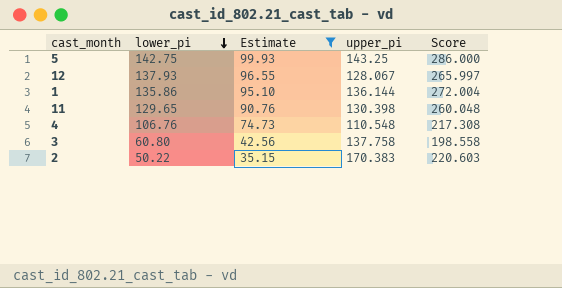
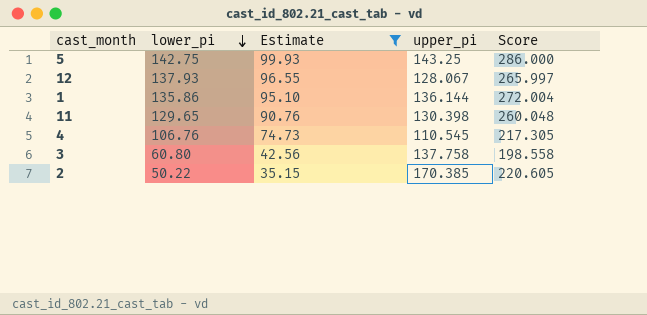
4 | upper_pi: 110.548 -> 110.545
4 | Score: 217.308 -> 217.305
2 | upper_pi: 170.383 -> 170.385
2 | Score: 220.603 -> 220.605

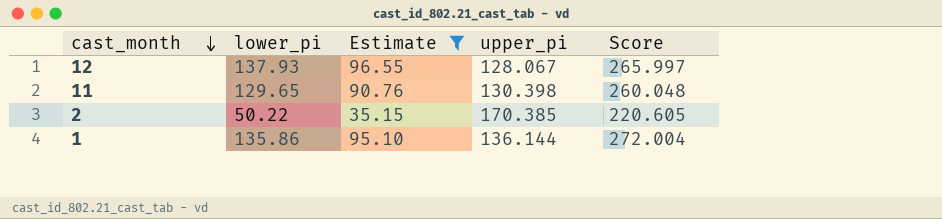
row order: lower_pi descending -> cast_month descending
row 5: 142.75 | 99.93 | 143.25 | 286.000 -> none
row 4: 106.76 | 74.73 | 110.545 | 217.305 -> none
row 3: 60.80 | 42.56 | 137.758 | 198.558 -> none

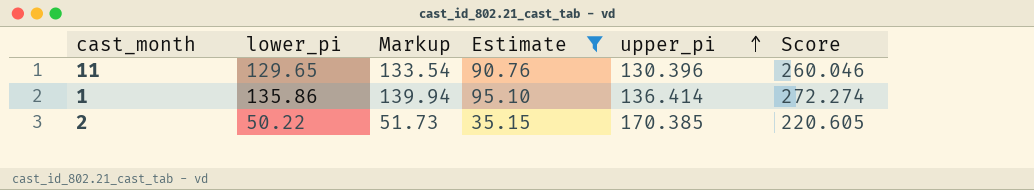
row order: cast_month descending -> upper_pi ascending
column Markup | formula: none -> [lower_pi] * 1.03
row 12: 137.93 | 96.55 | 128.067 | 265.997 -> none
11 | upper_pi: 130.398 -> 130.396
11 | Score: 260.048 -> 260.046
1 | upper_pi: 136.144 -> 136.414
1 | Score: 272.004 -> 272.274

